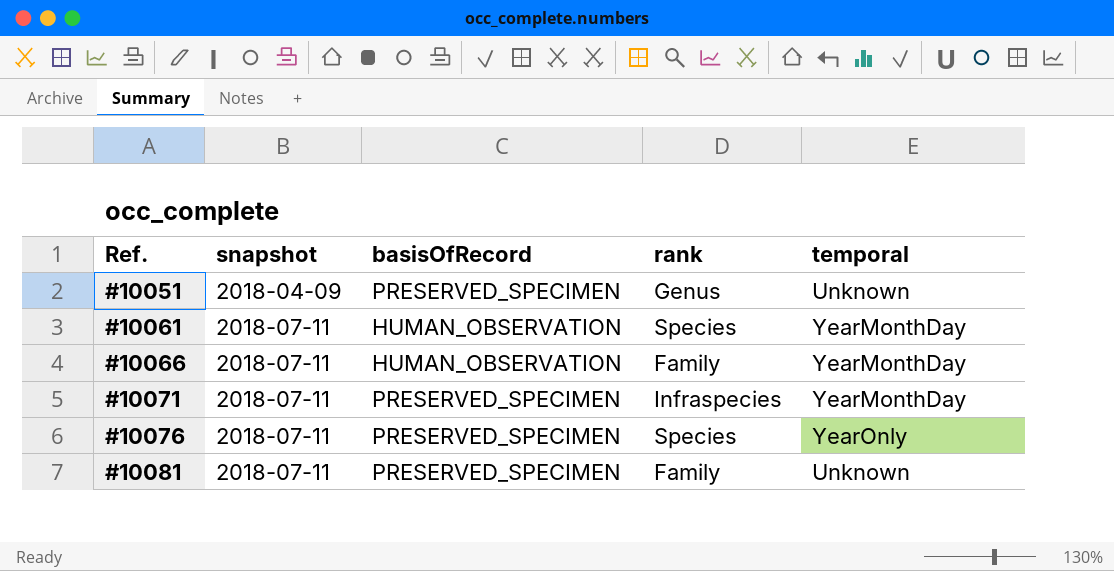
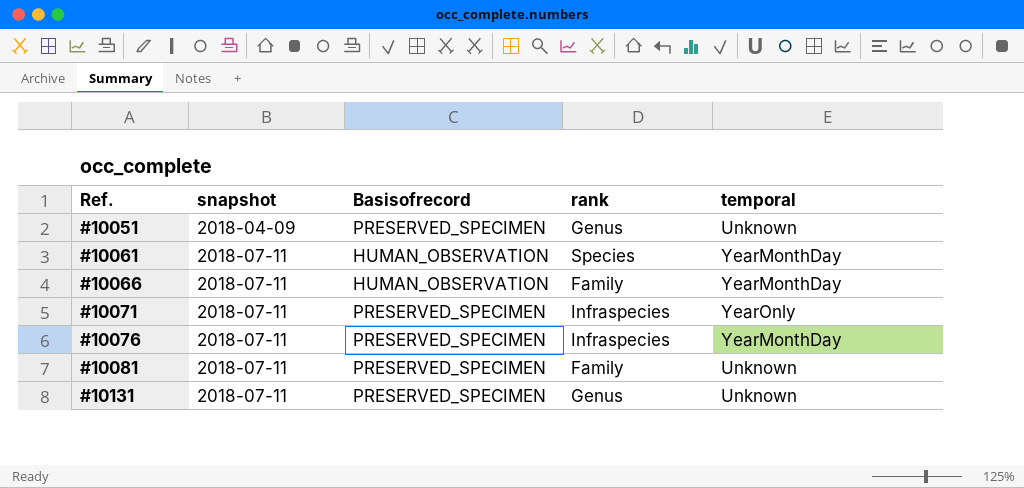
column name: basisOfRecord -> Basisofrecord
#10071 | temporal: YearMonthDay -> YearOnly
#10076 | rank: Species -> Infraspecies
#10076 | temporal: YearOnly -> YearMonthDay
row #10131: none -> 2018-07-11 | PRESERVED_SPECIMEN | Genus | Unknown

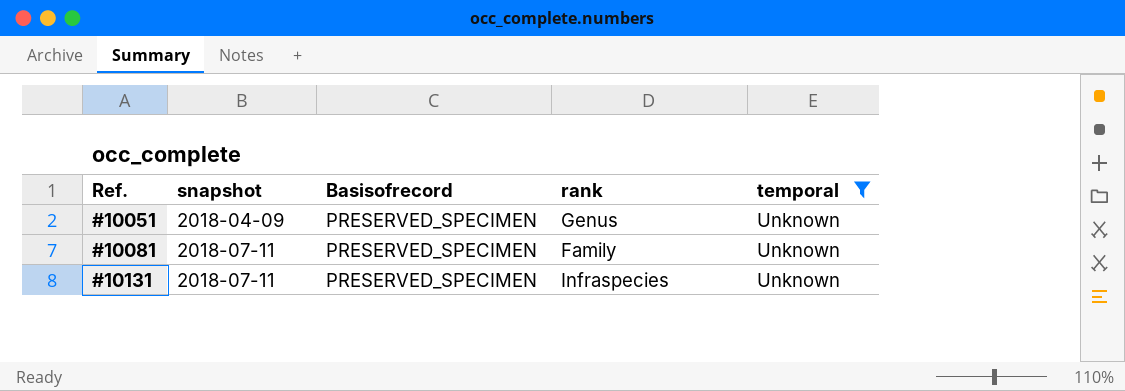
filter: none -> temporal = Unknown
#10131 | rank: Genus -> Infraspecies

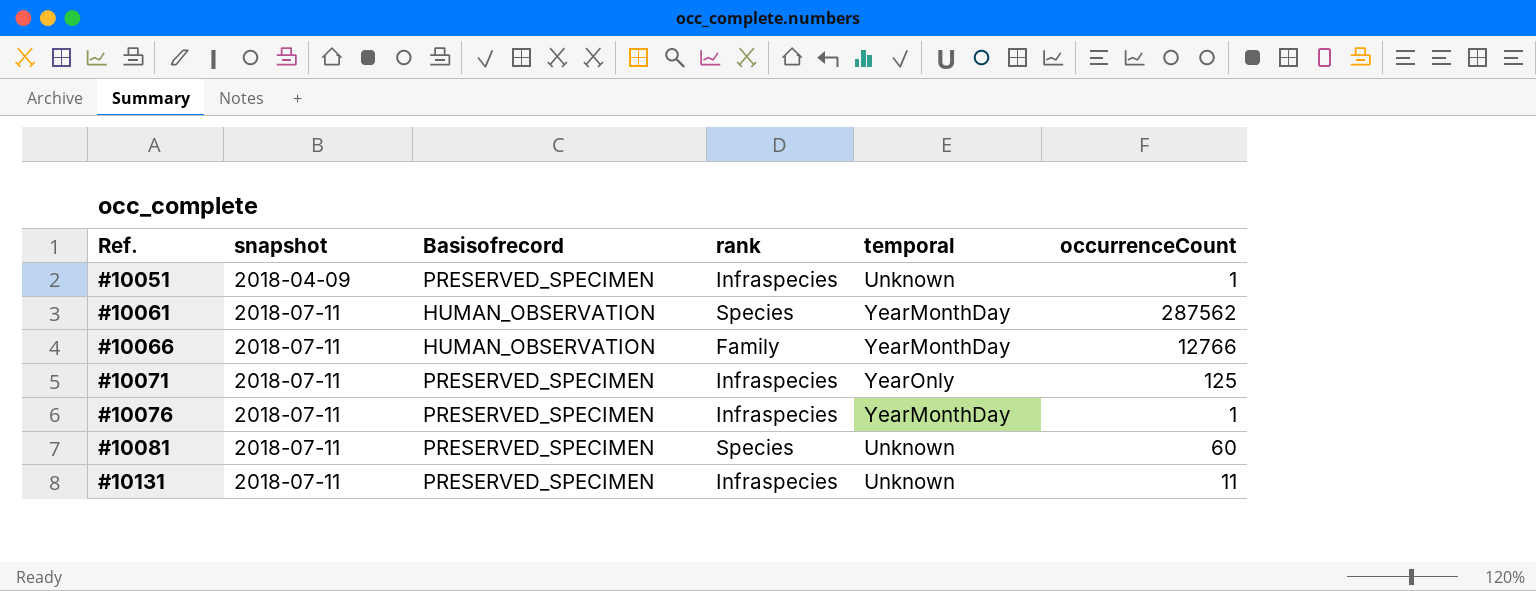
filter: temporal = Unknown -> none
column occurrenceCount | position: none -> 6
#10051 | rank: Genus -> Infraspecies
#10081 | rank: Family -> Species

